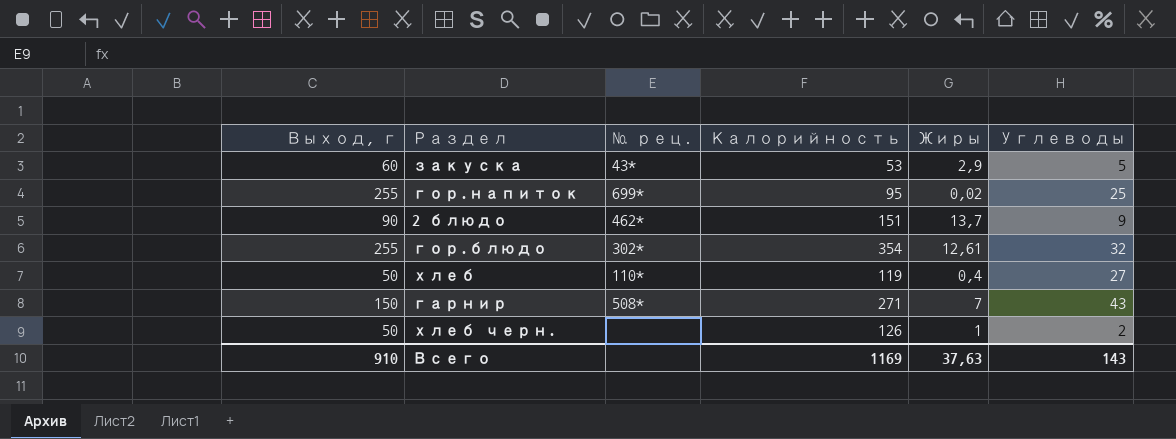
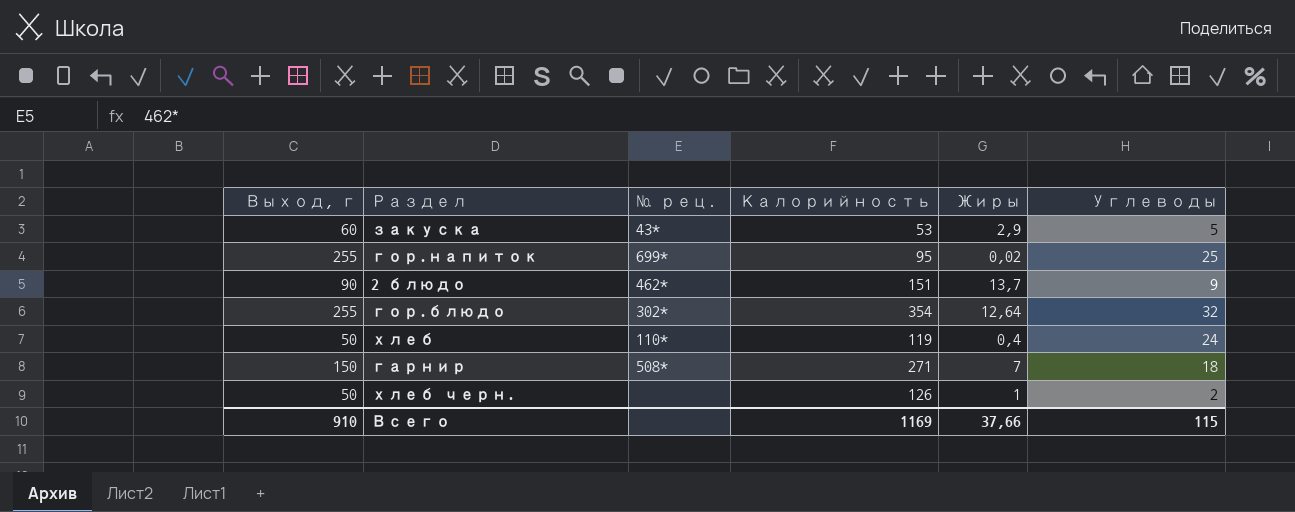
гор.блюдо | Жиры: 12,61 -> 12,64
хлеб | Углеводы: 27 -> 24
гарнир | Углеводы: 43 -> 18
Всего | Жиры: 37,63 -> 37,66
Всего | Углеводы: 143 -> 115

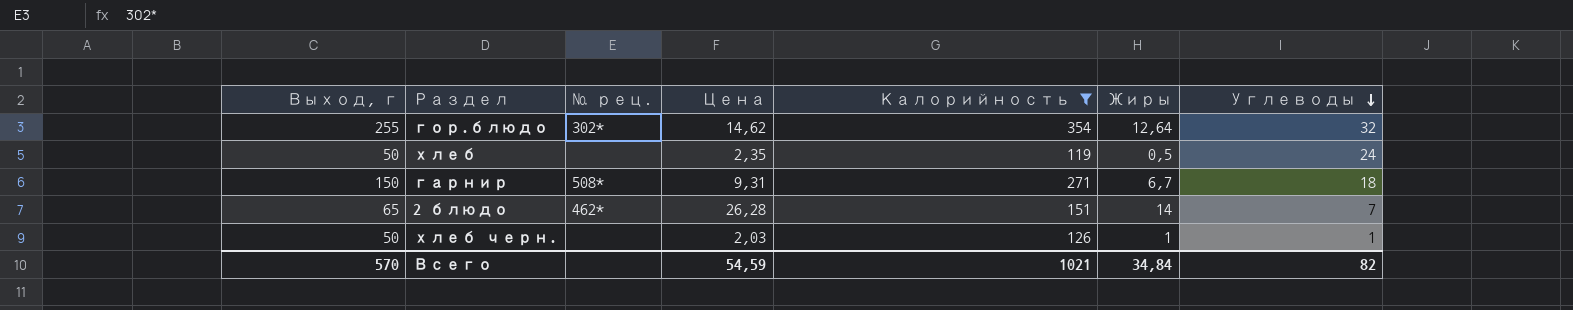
filter: none -> Калорийность >= 119
row order: none -> Углеводы descending
column Цена | position: none -> 4
хлеб | № рец.: 110* -> none
хлеб | Жиры: 0,4 -> 0,5
гарнир | Жиры: 7 -> 6,7
2 блюдо | Выход, г: 90 -> 65
2 блюдо | Жиры: 13,7 -> 14
2 блюдо | Углеводы: 9 -> 7
хлеб черн. | Углеводы: 2 -> 1
Всего | Выход, г: 910 -> 570
Всего | Калорийность: 1169 -> 1021
Всего | Жиры: 37,66 -> 34,84
Всего | Углеводы: 115 -> 82

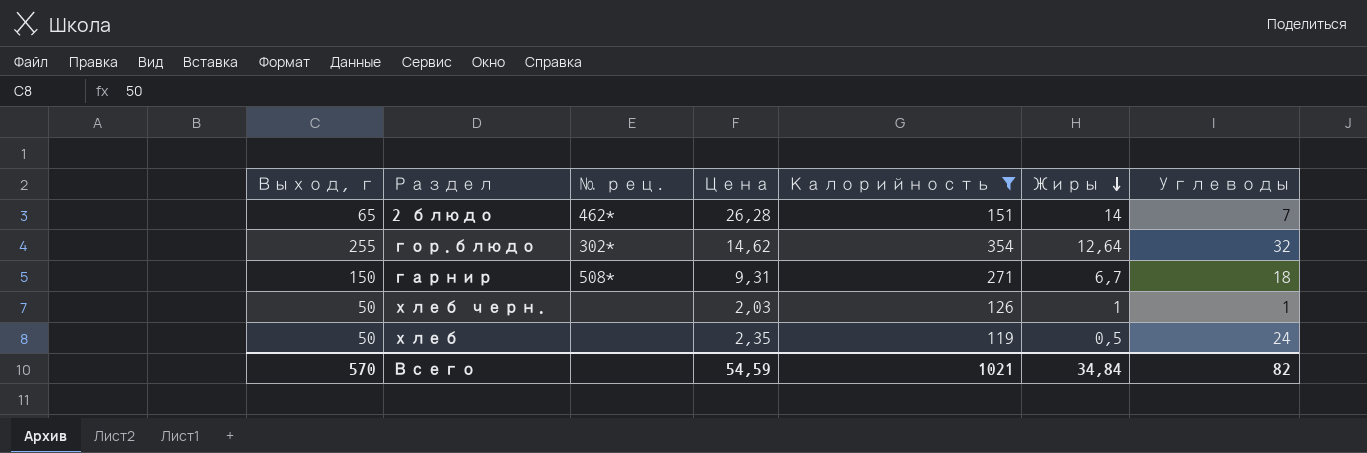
row order: Углеводы descending -> Жиры descending

